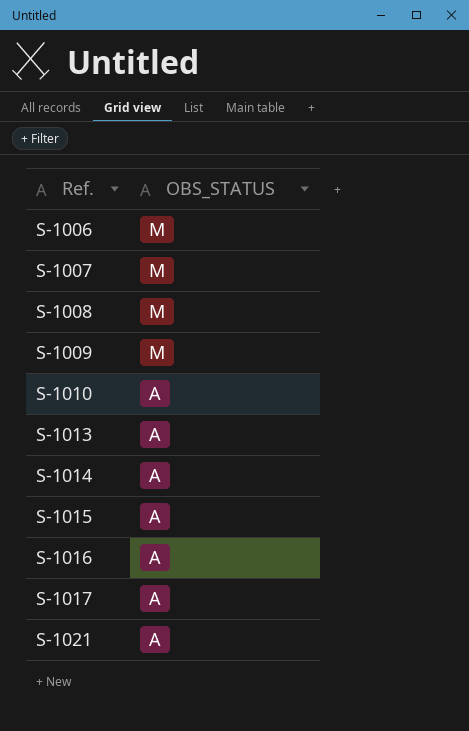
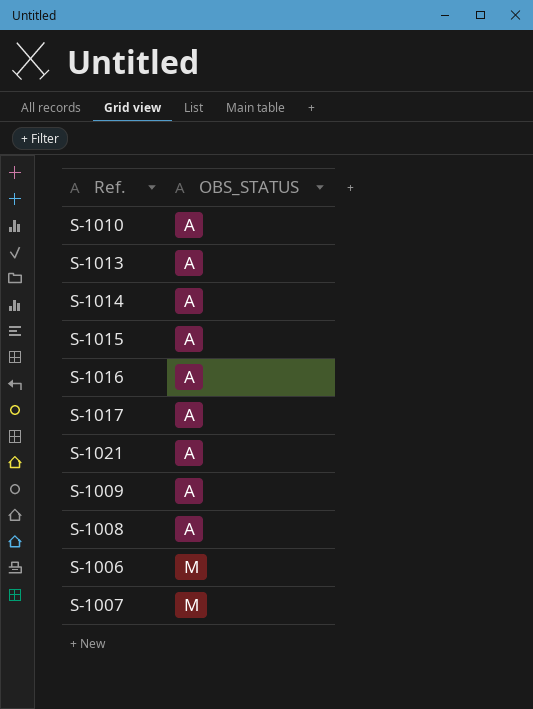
row order: Ref. ascending -> OBS_STATUS ascending
S-1009 | OBS_STATUS: M -> A
S-1008 | OBS_STATUS: M -> A

